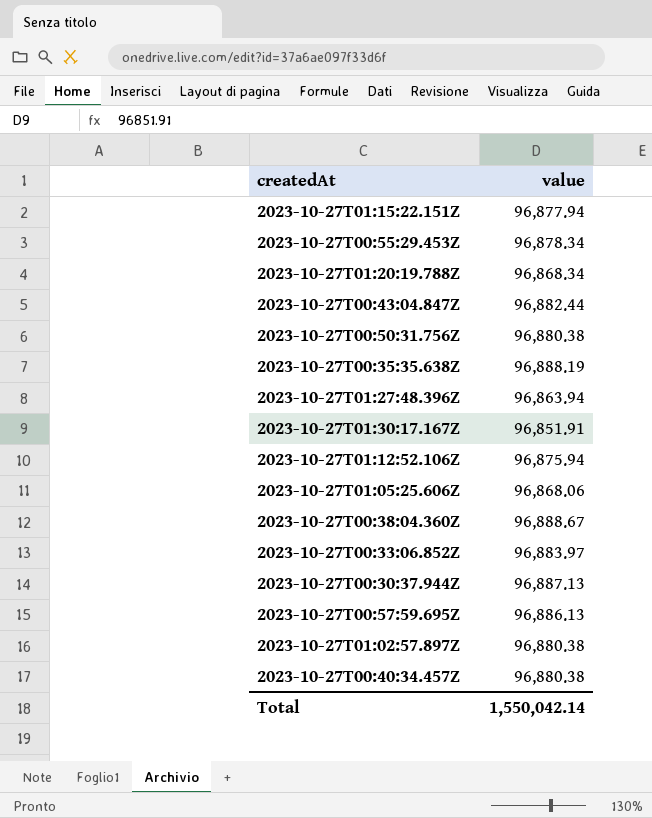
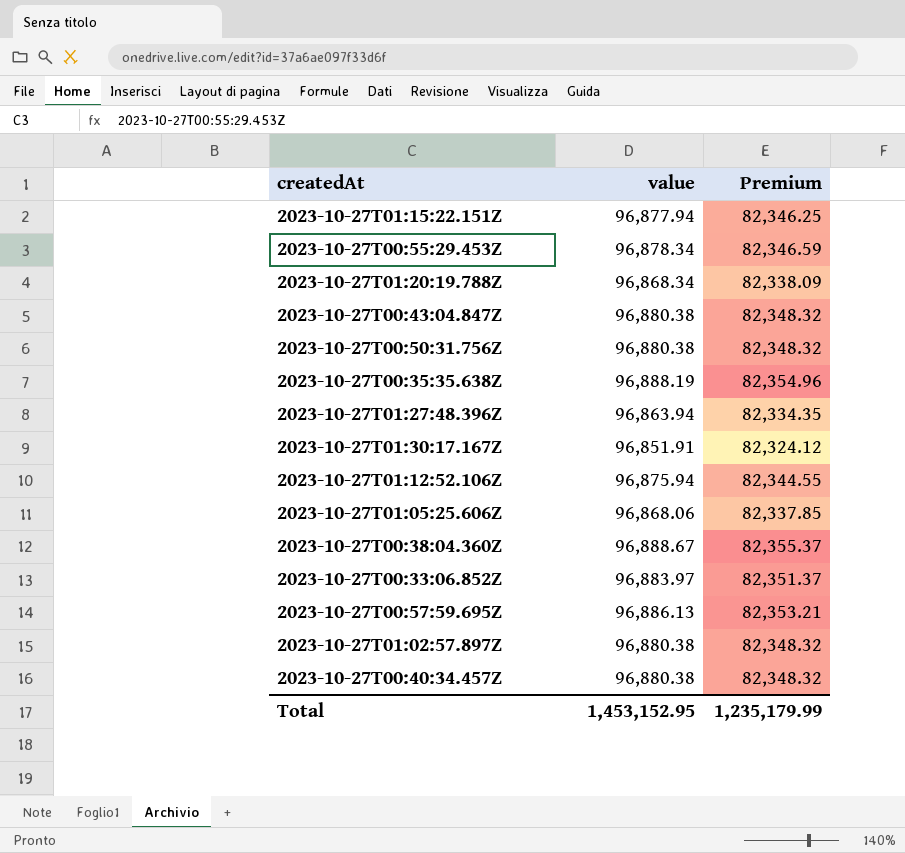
column Premium | formula: none -> [value] * 0.85
row 2023-10-27T00:30:37.944Z: 96,887.13 -> none
2023-10-27T00:43:04.847Z | value: 96,882.44 -> 96,880.38
Total | value: 1,550,042.14 -> 1,453,152.95

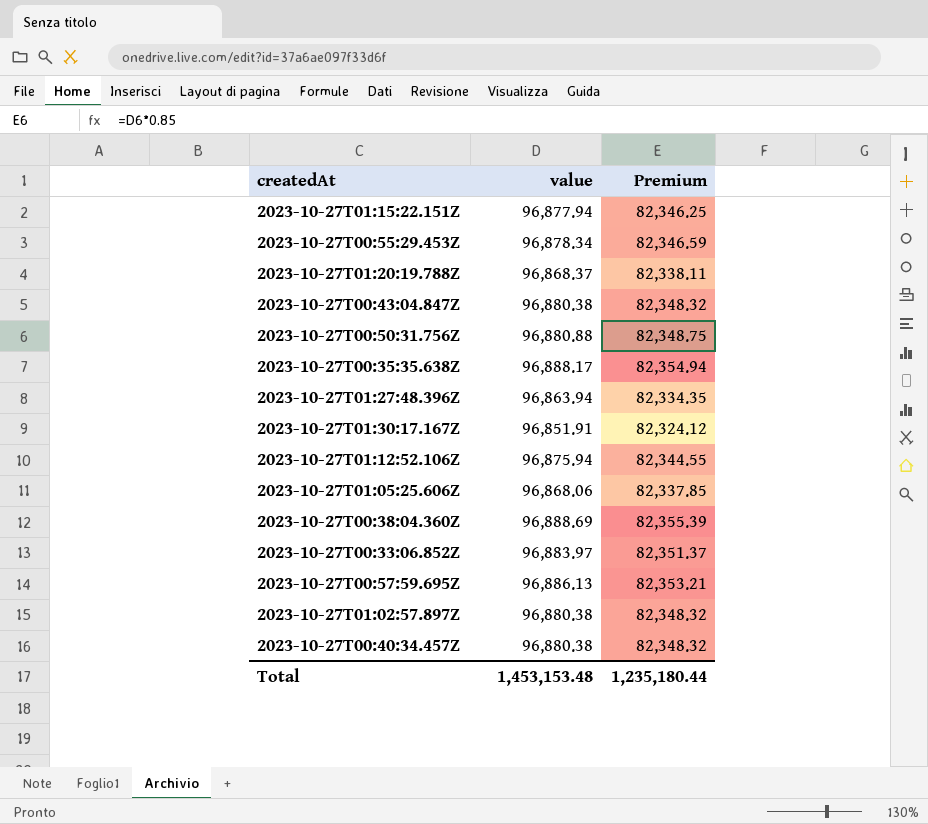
2023-10-27T01:20:19.788Z | value: 96,868.34 -> 96,868.37
2023-10-27T01:20:19.788Z | Premium: 82,338.09 -> 82,338.11
2023-10-27T00:50:31.756Z | value: 96,880.38 -> 96,880.88
2023-10-27T00:50:31.756Z | Premium: 82,348.32 -> 82,348.75
2023-10-27T00:35:35.638Z | value: 96,888.19 -> 96,888.17
2023-10-27T00:35:35.638Z | Premium: 82,354.96 -> 82,354.94
2023-10-27T00:38:04.360Z | value: 96,888.67 -> 96,888.69
2023-10-27T00:38:04.360Z | Premium: 82,355.37 -> 82,355.39
Total | value: 1,453,152.95 -> 1,453,153.48
Total | Premium: 1,235,179.99 -> 1,235,180.44

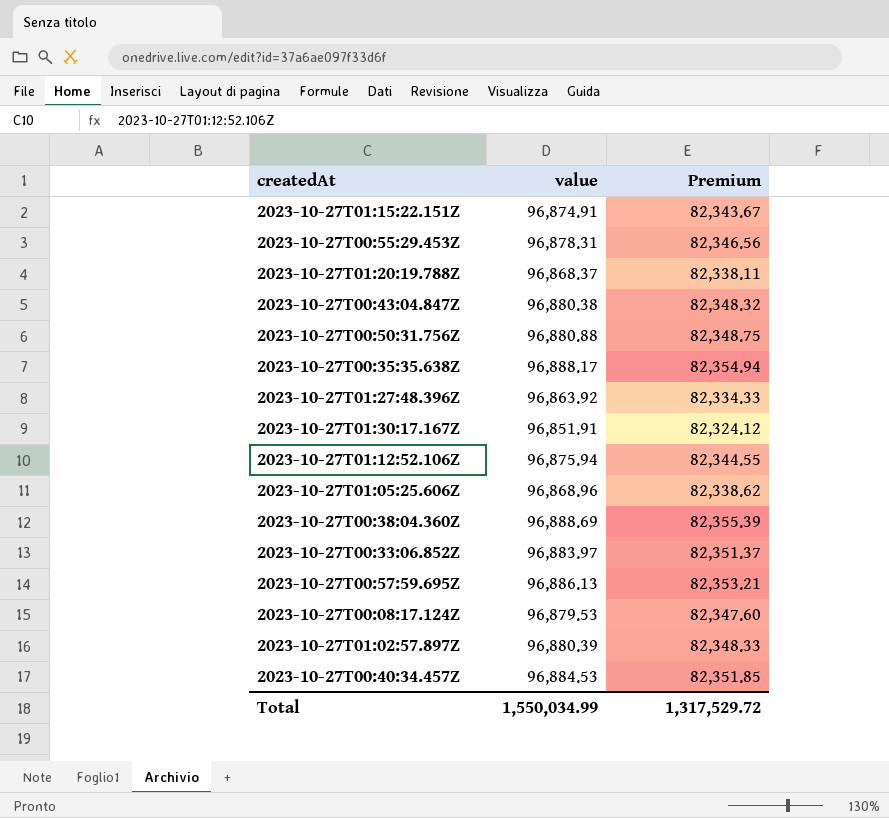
2023-10-27T01:15:22.151Z | value: 96,877.94 -> 96,874.91
2023-10-27T01:15:22.151Z | Premium: 82,346.25 -> 82,343.67
2023-10-27T00:55:29.453Z | value: 96,878.34 -> 96,878.31
2023-10-27T00:55:29.453Z | Premium: 82,346.59 -> 82,346.56
2023-10-27T01:27:48.396Z | value: 96,863.94 -> 96,863.92
2023-10-27T01:27:48.396Z | Premium: 82,334.35 -> 82,334.33
2023-10-27T01:05:25.606Z | value: 96,868.06 -> 96,868.96
2023-10-27T01:05:25.606Z | Premium: 82,337.85 -> 82,338.62
row 2023-10-27T00:08:17.124Z: none -> 96,879.53 | 82,347.60
2023-10-27T01:02:57.897Z | value: 96,880.38 -> 96,880.39
2023-10-27T01:02:57.897Z | Premium: 82,348.32 -> 82,348.33
2023-10-27T00:40:34.457Z | value: 96,880.38 -> 96,884.53
2023-10-27T00:40:34.457Z | Premium: 82,348.32 -> 82,351.85
Total | value: 1,453,153.48 -> 1,550,034.99
Total | Premium: 1,235,180.44 -> 1,317,529.72

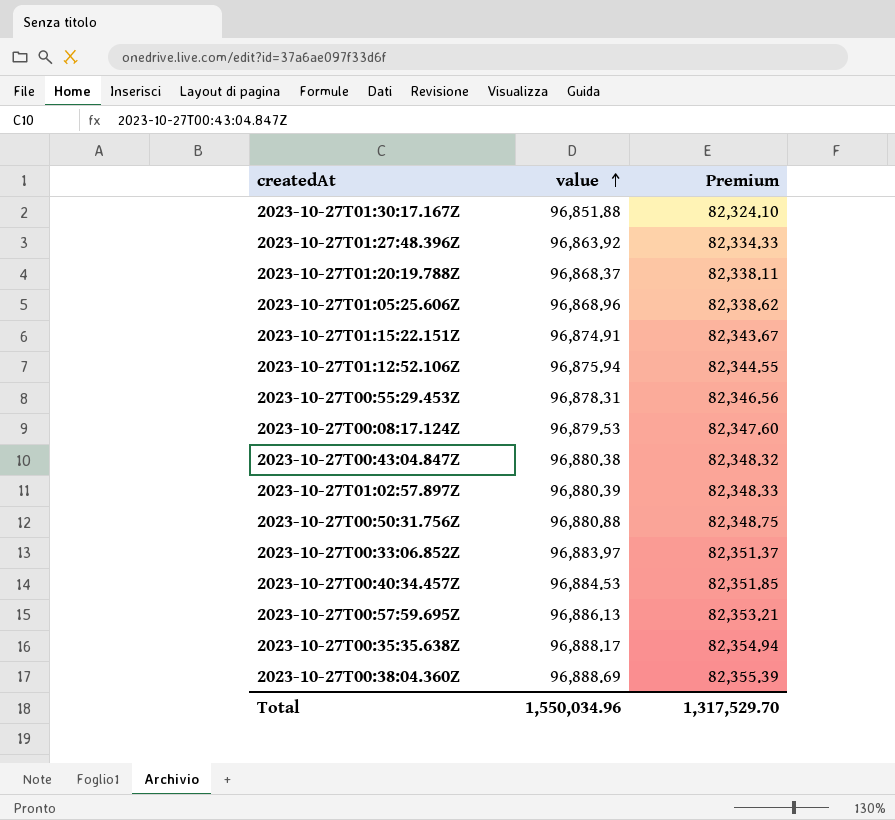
row order: none -> value ascending
2023-10-27T01:30:17.167Z | value: 96,851.91 -> 96,851.88
2023-10-27T01:30:17.167Z | Premium: 82,324.12 -> 82,324.10
Total | value: 1,550,034.99 -> 1,550,034.96
Total | Premium: 1,317,529.72 -> 1,317,529.70

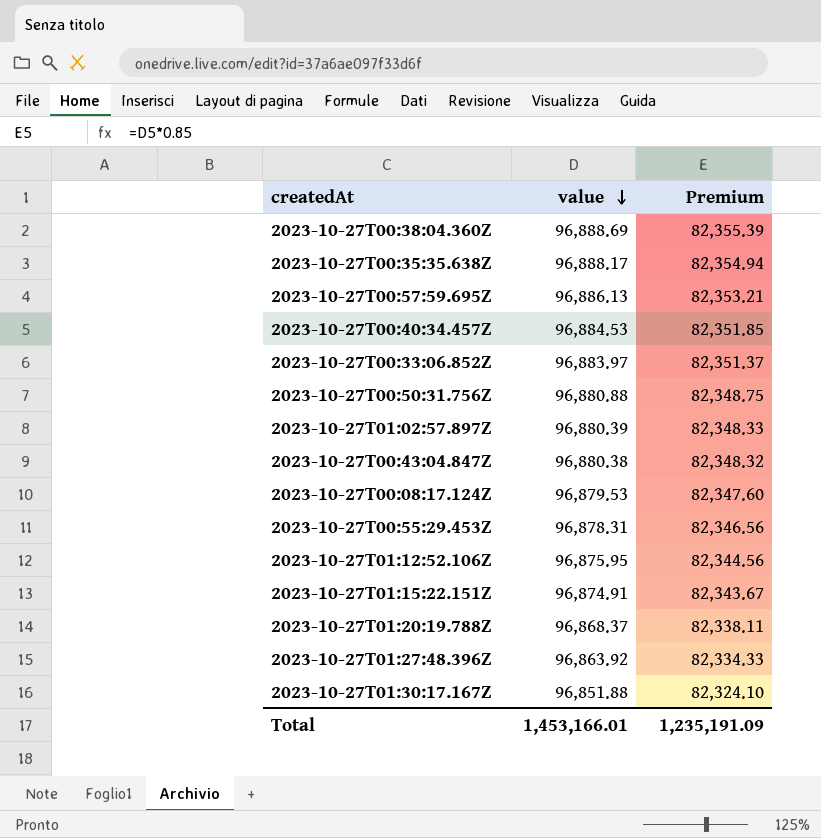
row order: value ascending -> value descending
row 2023-10-27T01:05:25.606Z: 96,868.96 | 82,338.62 -> none
2023-10-27T01:12:52.106Z | value: 96,875.94 -> 96,875.95
2023-10-27T01:12:52.106Z | Premium: 82,344.55 -> 82,344.56
Total | value: 1,550,034.96 -> 1,453,166.01
Total | Premium: 1,317,529.70 -> 1,235,191.09

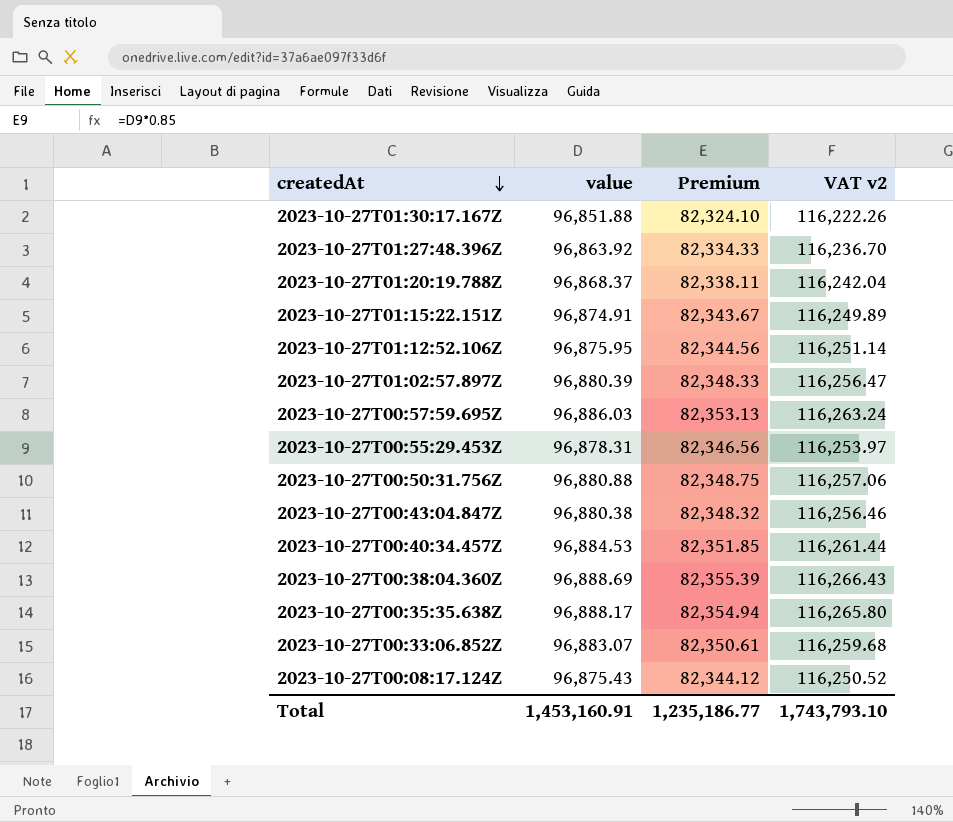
row order: value descending -> createdAt descending
column VAT v2 | formula: none -> [value] * 1.2
2023-10-27T00:57:59.695Z | value: 96,886.13 -> 96,886.03
2023-10-27T00:57:59.695Z | Premium: 82,353.21 -> 82,353.13
2023-10-27T00:33:06.852Z | value: 96,883.97 -> 96,883.07
2023-10-27T00:33:06.852Z | Premium: 82,351.37 -> 82,350.61
2023-10-27T00:08:17.124Z | value: 96,879.53 -> 96,875.43
2023-10-27T00:08:17.124Z | Premium: 82,347.60 -> 82,344.12
Total | value: 1,453,166.01 -> 1,453,160.91
Total | Premium: 1,235,191.09 -> 1,235,186.77

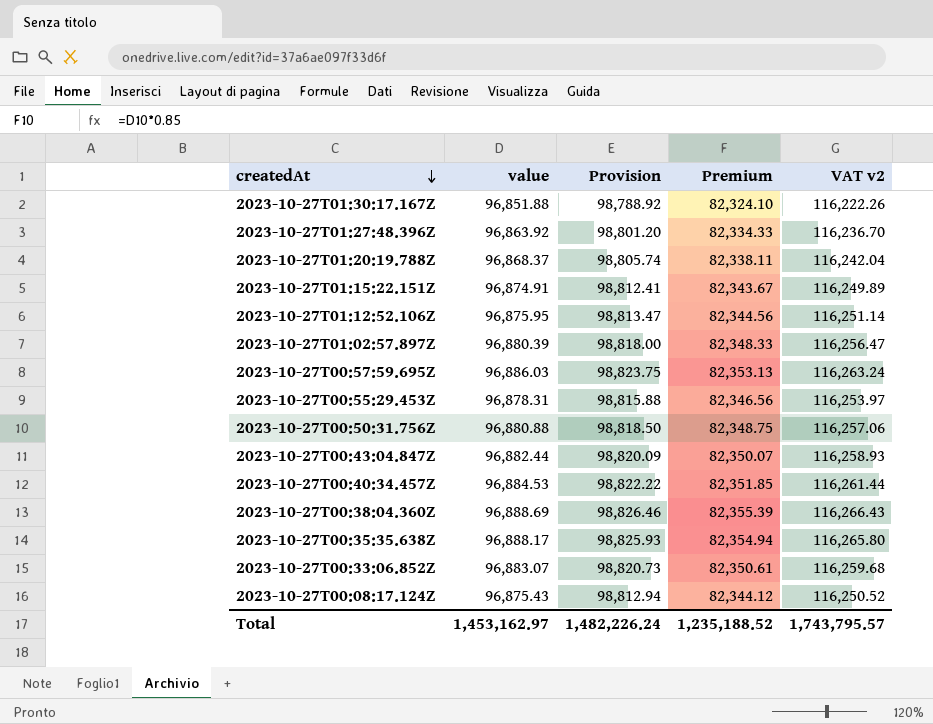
column Provision | formula: none -> [value] * 1.02
2023-10-27T00:43:04.847Z | value: 96,880.38 -> 96,882.44
2023-10-27T00:43:04.847Z | Premium: 82,348.32 -> 82,350.07
2023-10-27T00:43:04.847Z | VAT v2: 116,256.46 -> 116,258.93
Total | value: 1,453,160.91 -> 1,453,162.97
Total | Premium: 1,235,186.77 -> 1,235,188.52
Total | VAT v2: 1,743,793.10 -> 1,743,795.57

